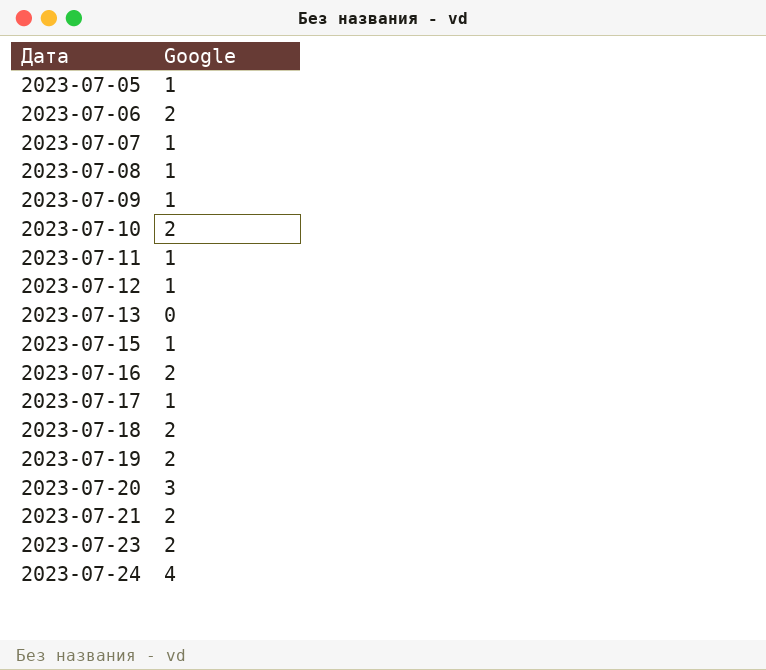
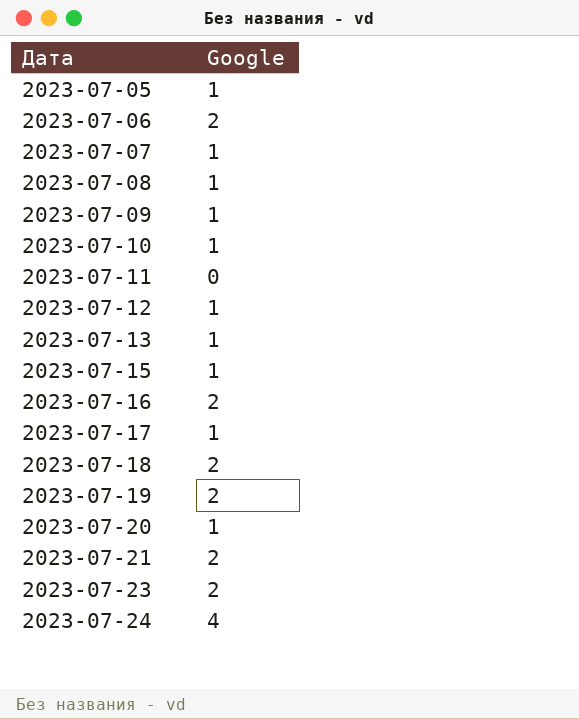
2023-07-10 | Google: 2 -> 1
2023-07-11 | Google: 1 -> 0
2023-07-13 | Google: 0 -> 1
2023-07-20 | Google: 3 -> 1

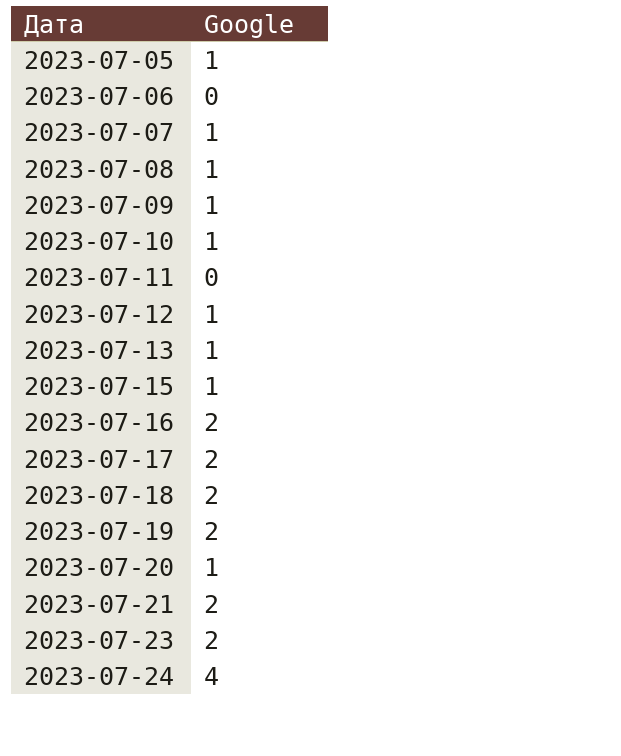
2023-07-06 | Google: 2 -> 0
2023-07-17 | Google: 1 -> 2

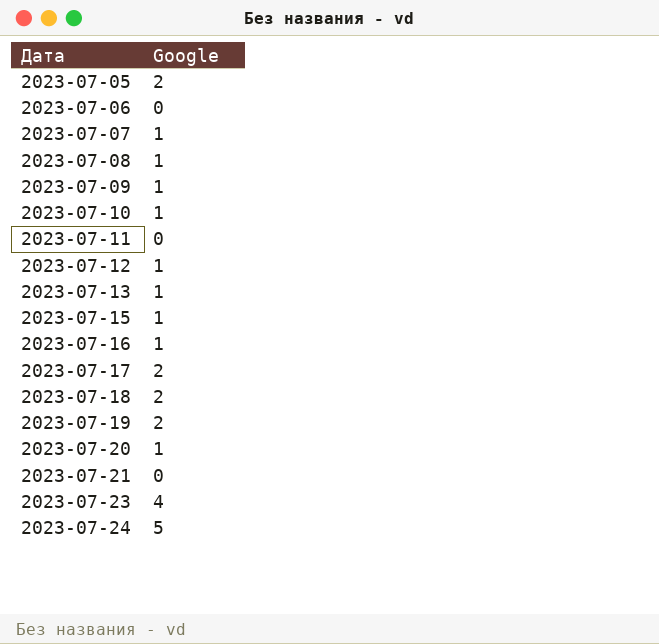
2023-07-05 | Google: 1 -> 2
2023-07-16 | Google: 2 -> 1
2023-07-21 | Google: 2 -> 0
2023-07-23 | Google: 2 -> 4
2023-07-24 | Google: 4 -> 5

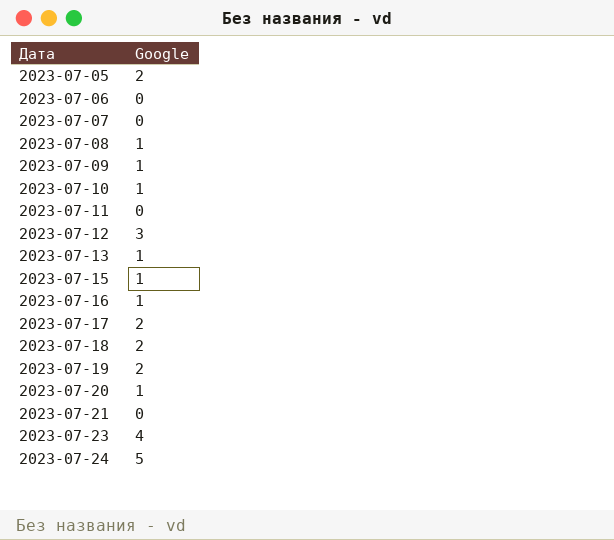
2023-07-07 | Google: 1 -> 0
2023-07-12 | Google: 1 -> 3

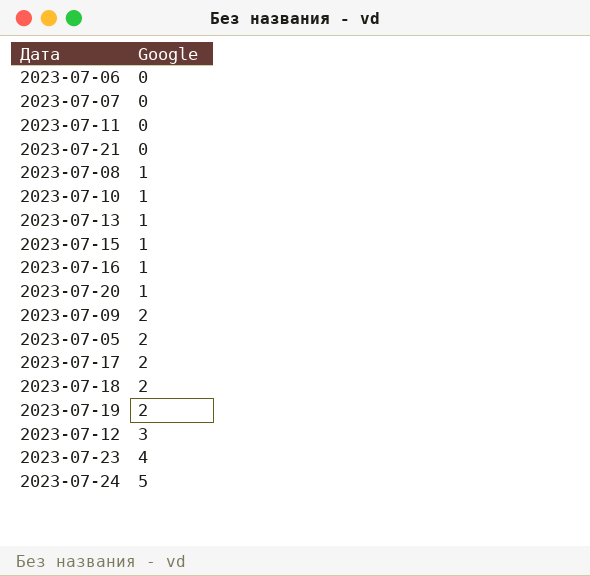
row order: Дата ascending -> Google ascending
2023-07-09 | Google: 1 -> 2

